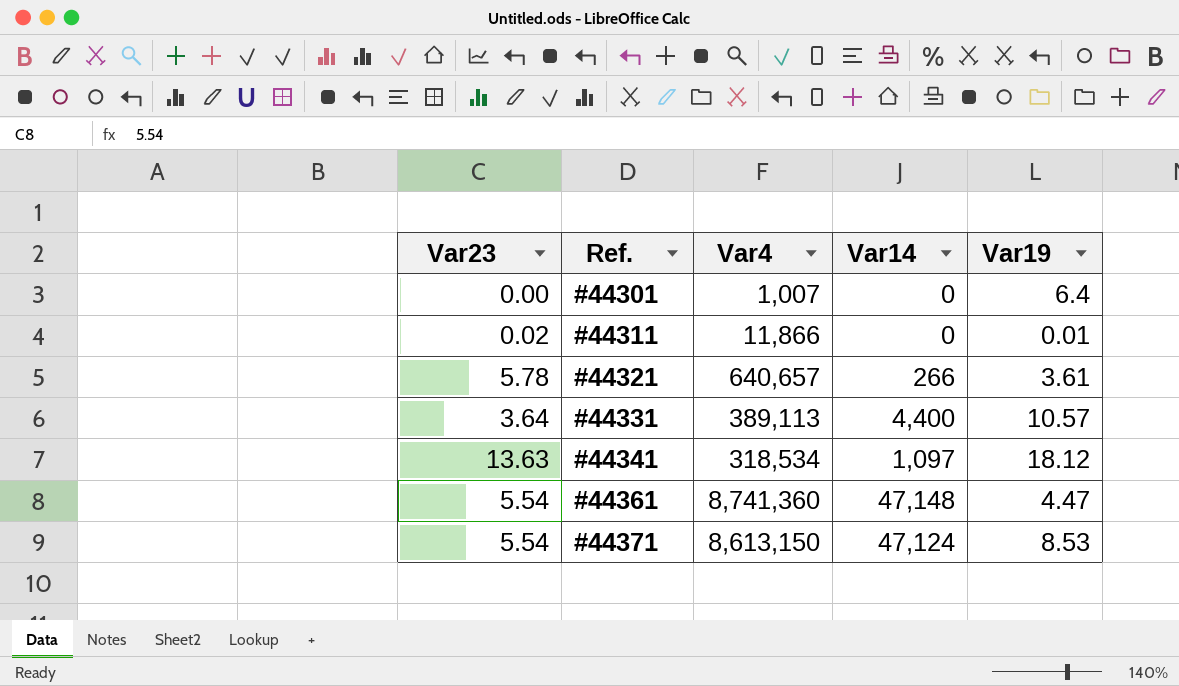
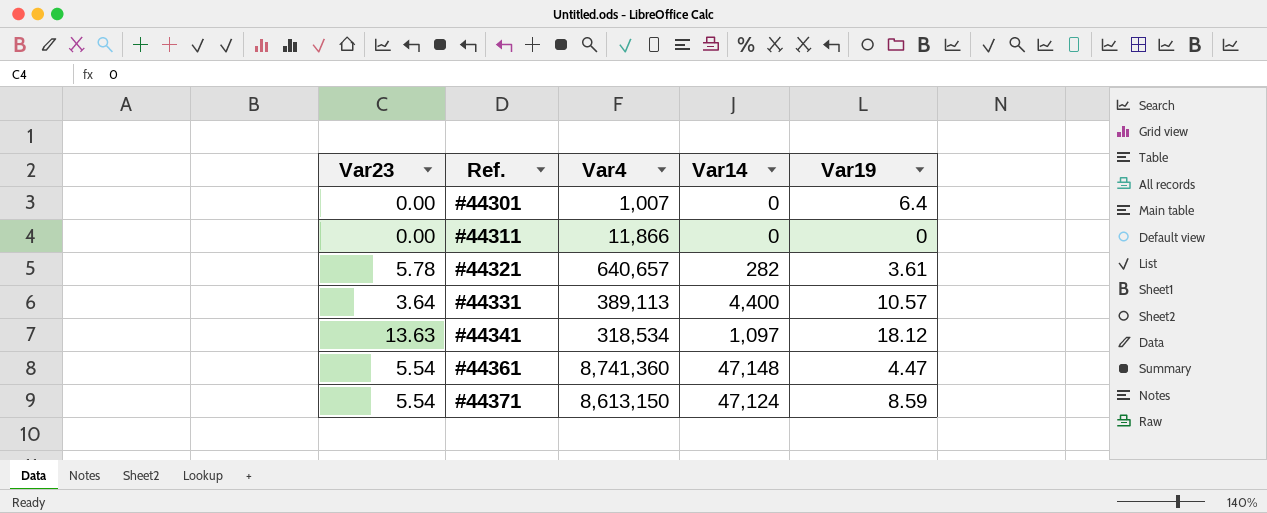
#44311 | Var23: 0.02 -> 0.00
#44311 | Var19: 0.01 -> 0
#44321 | Var14: 266 -> 282
#44371 | Var19: 8.53 -> 8.59

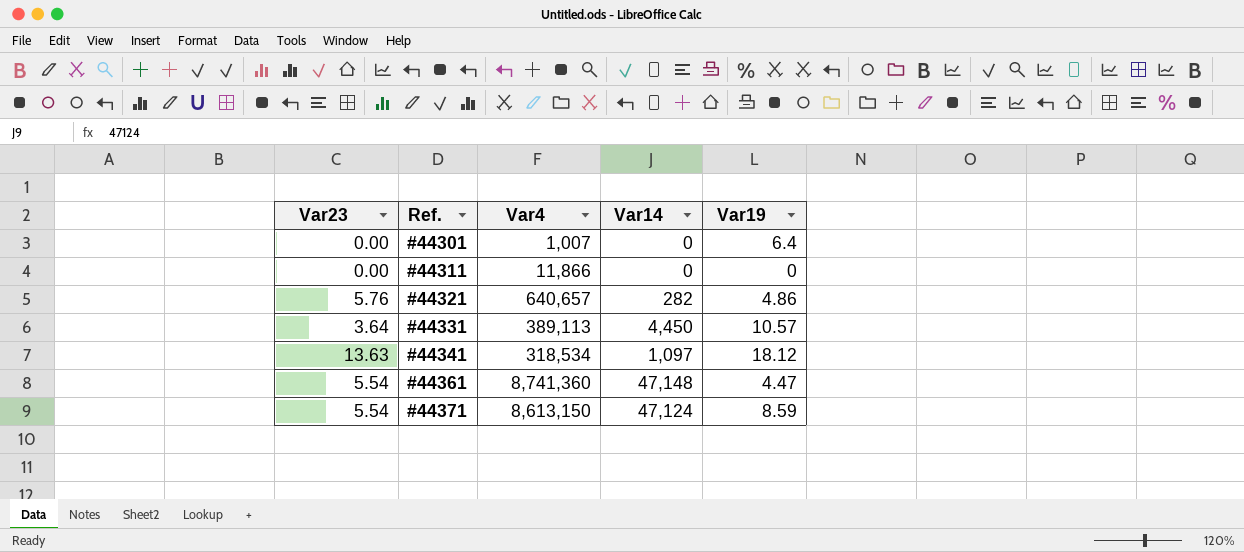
#44321 | Var23: 5.78 -> 5.76
#44321 | Var19: 3.61 -> 4.86
#44331 | Var14: 4,400 -> 4,450

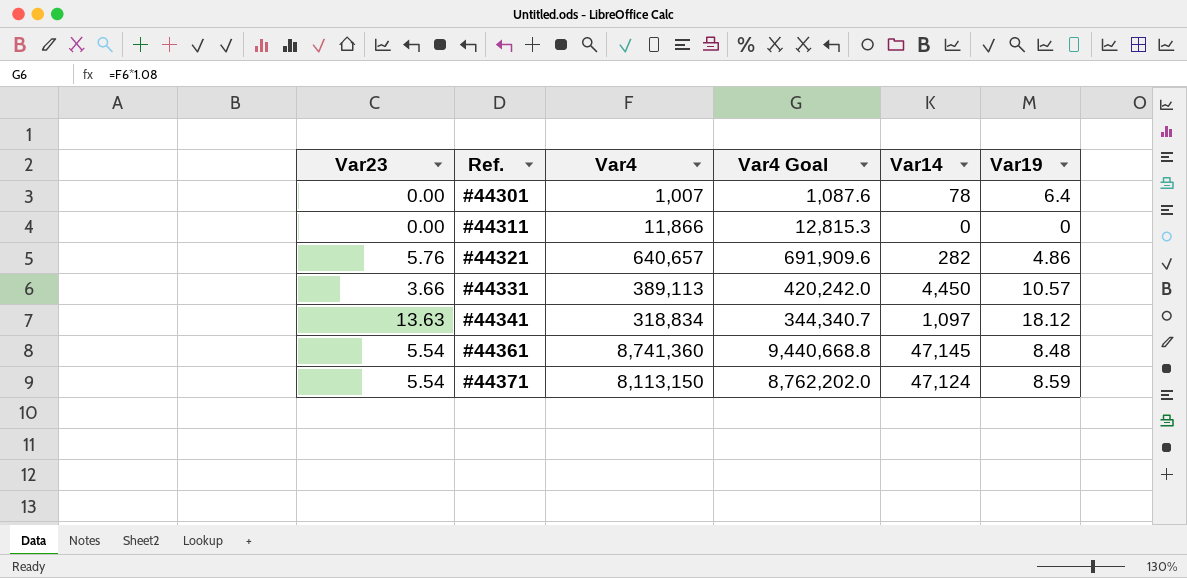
column Var4 Goal | formula: none -> [Var4] * 1.08
#44301 | Var14: 0 -> 78
#44331 | Var23: 3.64 -> 3.66
#44341 | Var4: 318,534 -> 318,834
#44361 | Var14: 47,148 -> 47,145
#44361 | Var19: 4.47 -> 8.48
#44371 | Var4: 8,613,150 -> 8,113,150

